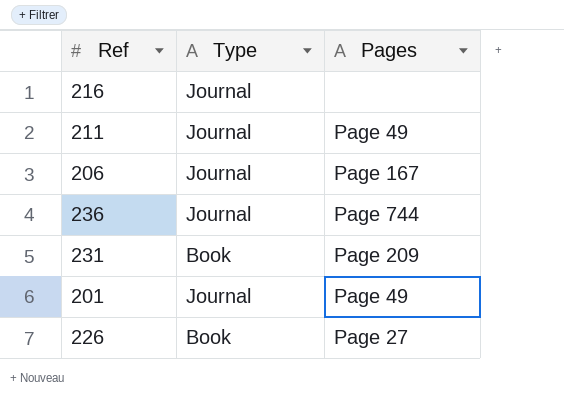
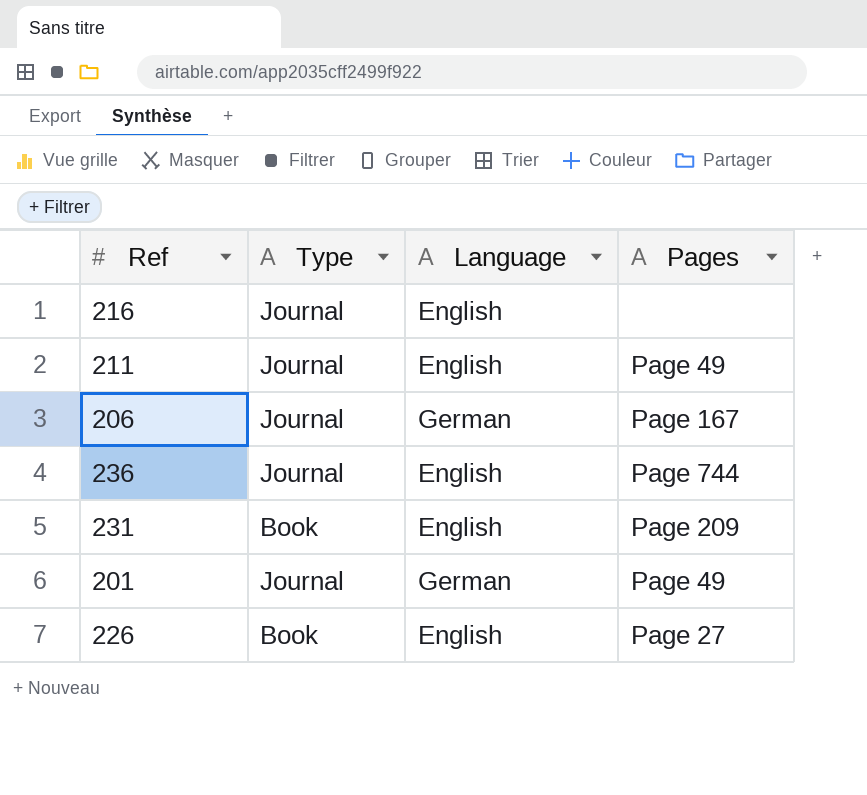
column Language | position: none -> 3

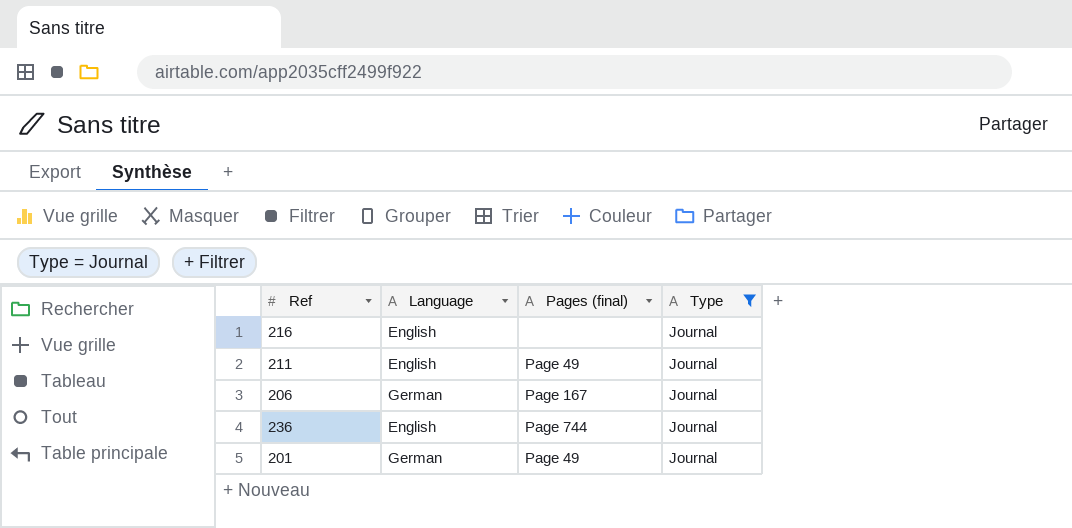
filter: none -> Type = Journal
column name: Pages -> Pages (final)
column Type | position: 2 -> 4

